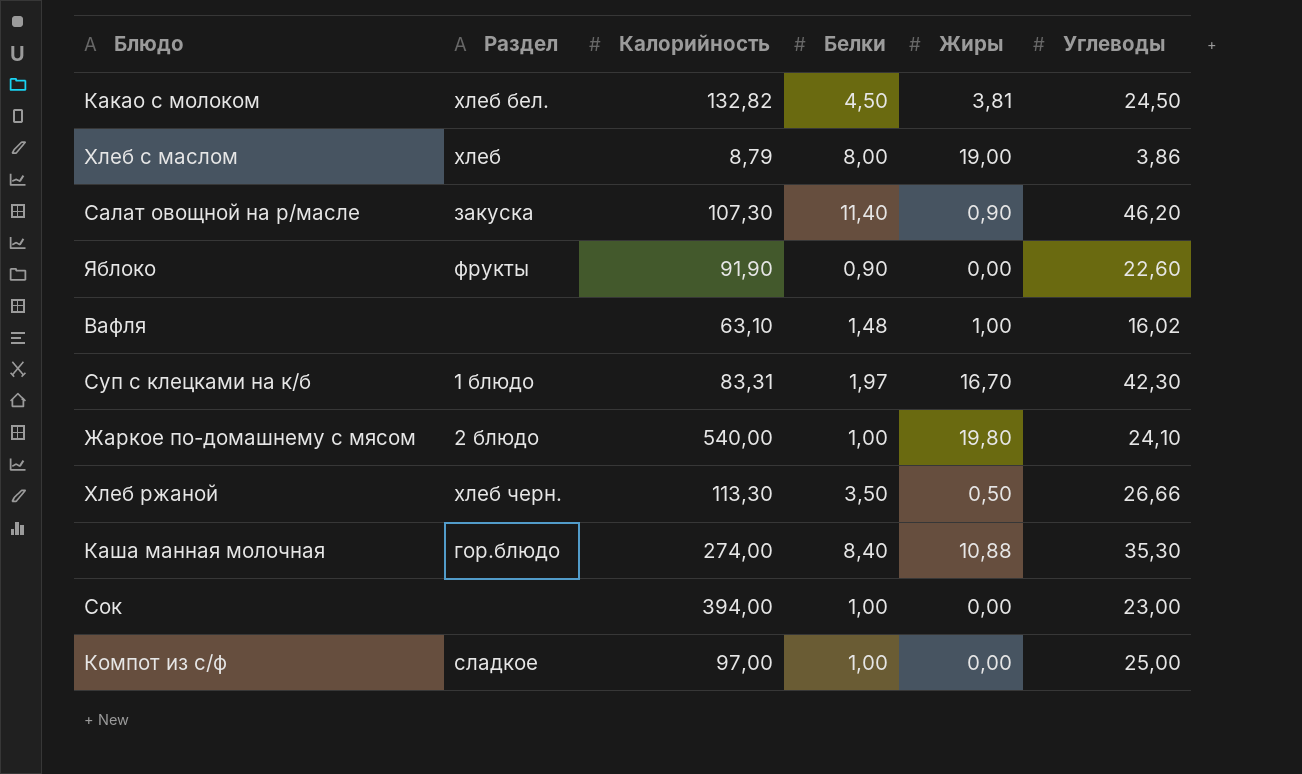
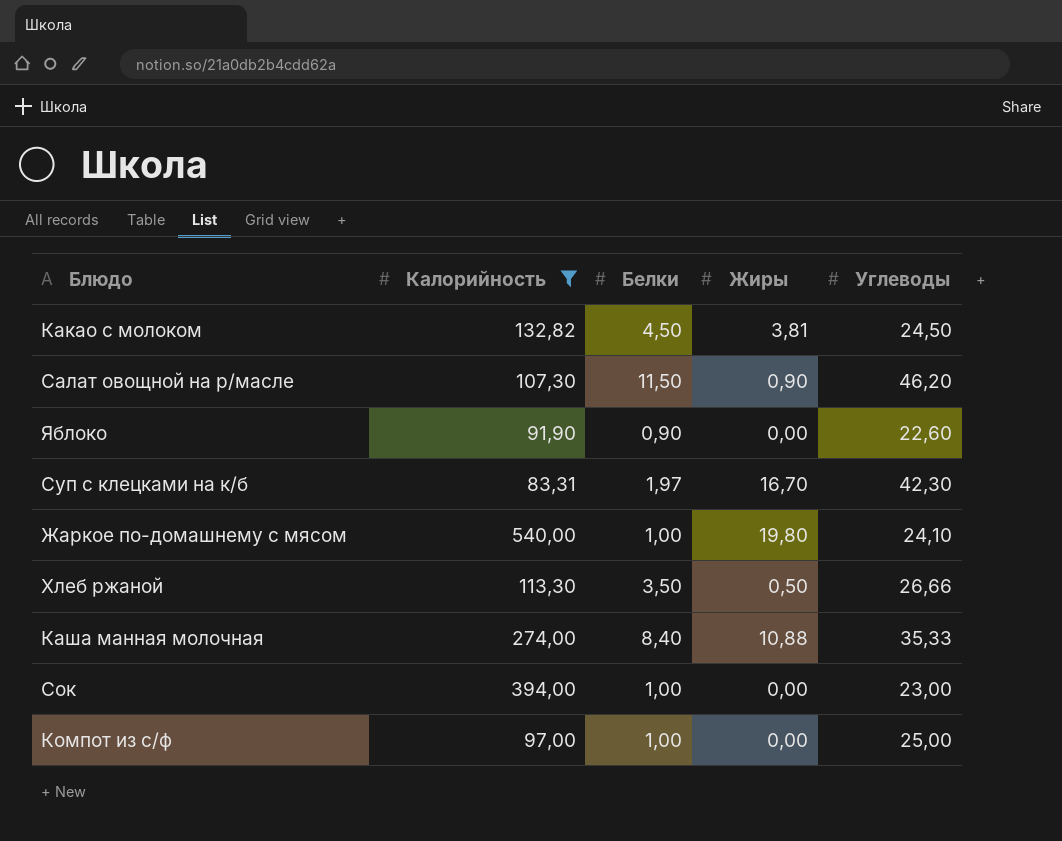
filter: none -> Калорийность >= 83,31
column Раздел | position: 2 -> none
Салат овощной на р/масле | Белки: 11,40 -> 11,50
Каша манная молочная | Углеводы: 35,30 -> 35,33

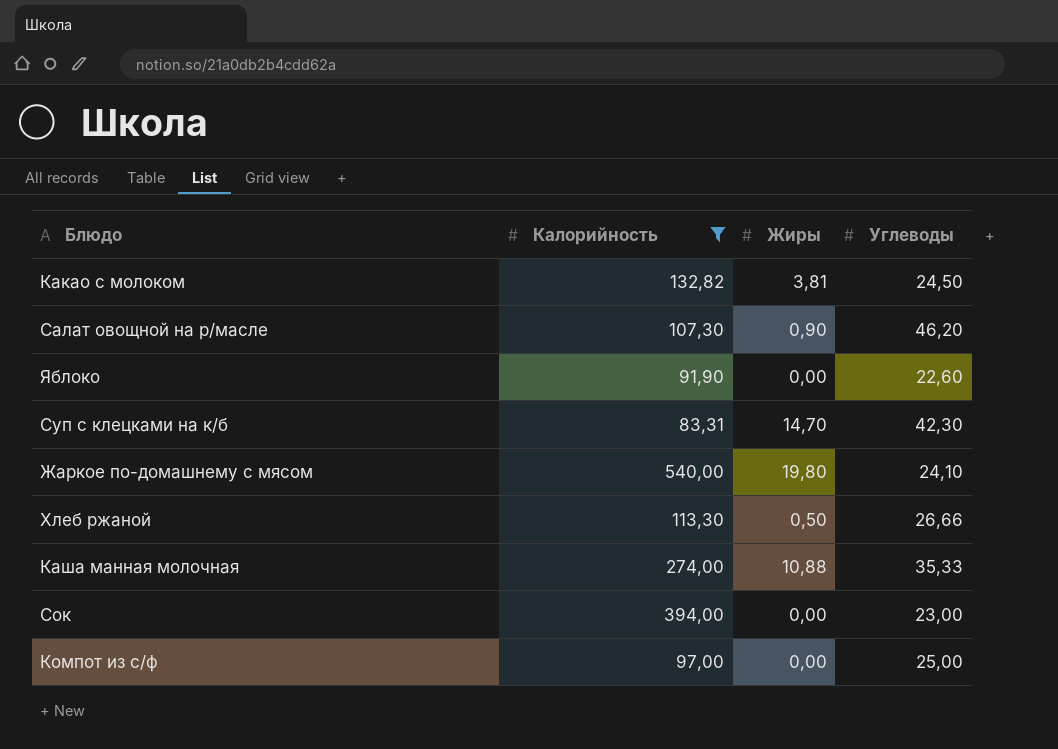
column Белки | position: 3 -> none
Суп с клецками на к/б | Жиры: 16,70 -> 14,70

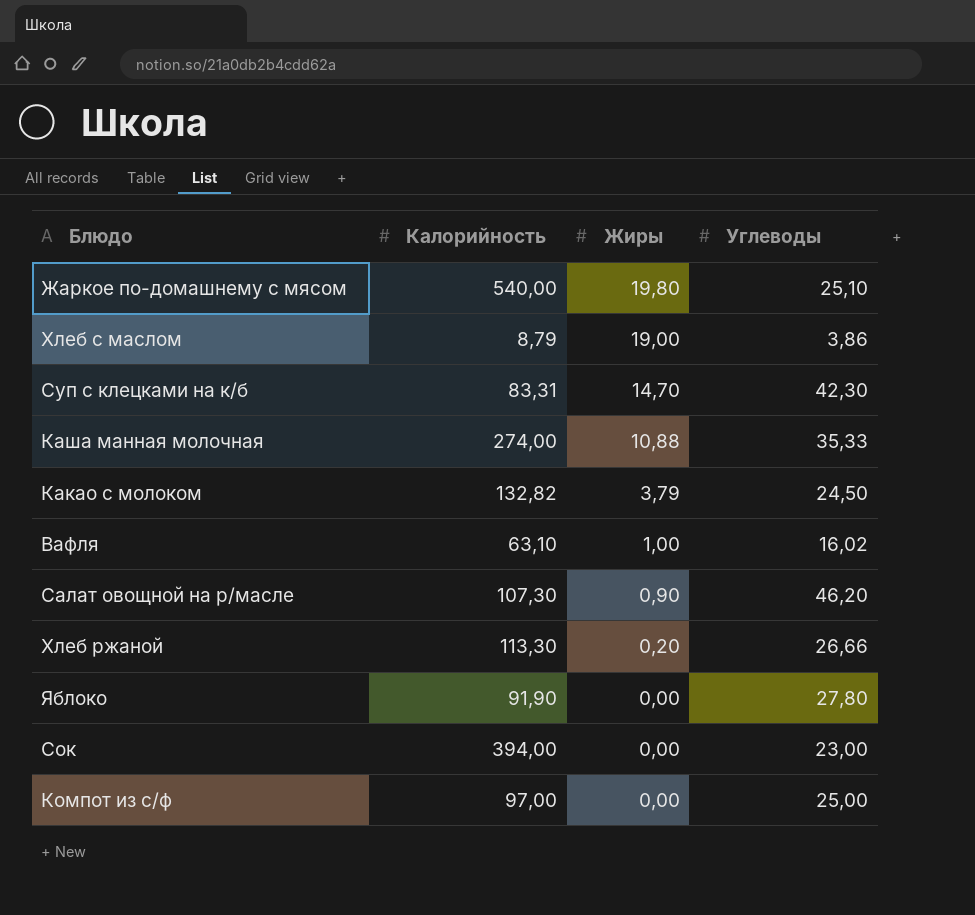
filter: Калорийность >= 83,31 -> none
row order: none -> Жиры descending
Жаркое по-домашнему с мясом | Углеводы: 24,10 -> 25,10
Какао с молоком | Жиры: 3,81 -> 3,79
Хлеб ржаной | Жиры: 0,50 -> 0,20
Яблоко | Углеводы: 22,60 -> 27,80

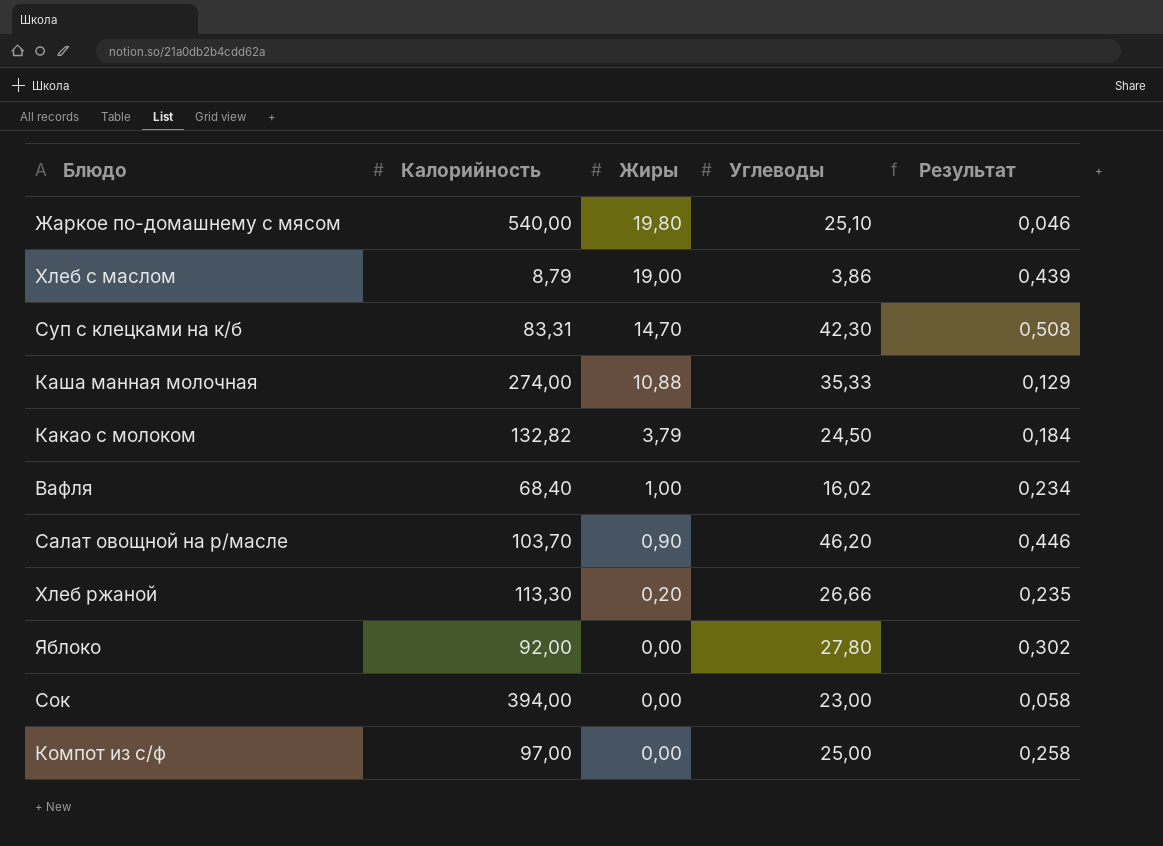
column Результат | formula: none -> [Углеводы] / [Калорийность]
Вафля | Калорийность: 63,10 -> 68,40
Салат овощной на р/масле | Калорийность: 107,30 -> 103,70
Яблоко | Калорийность: 91,90 -> 92,00

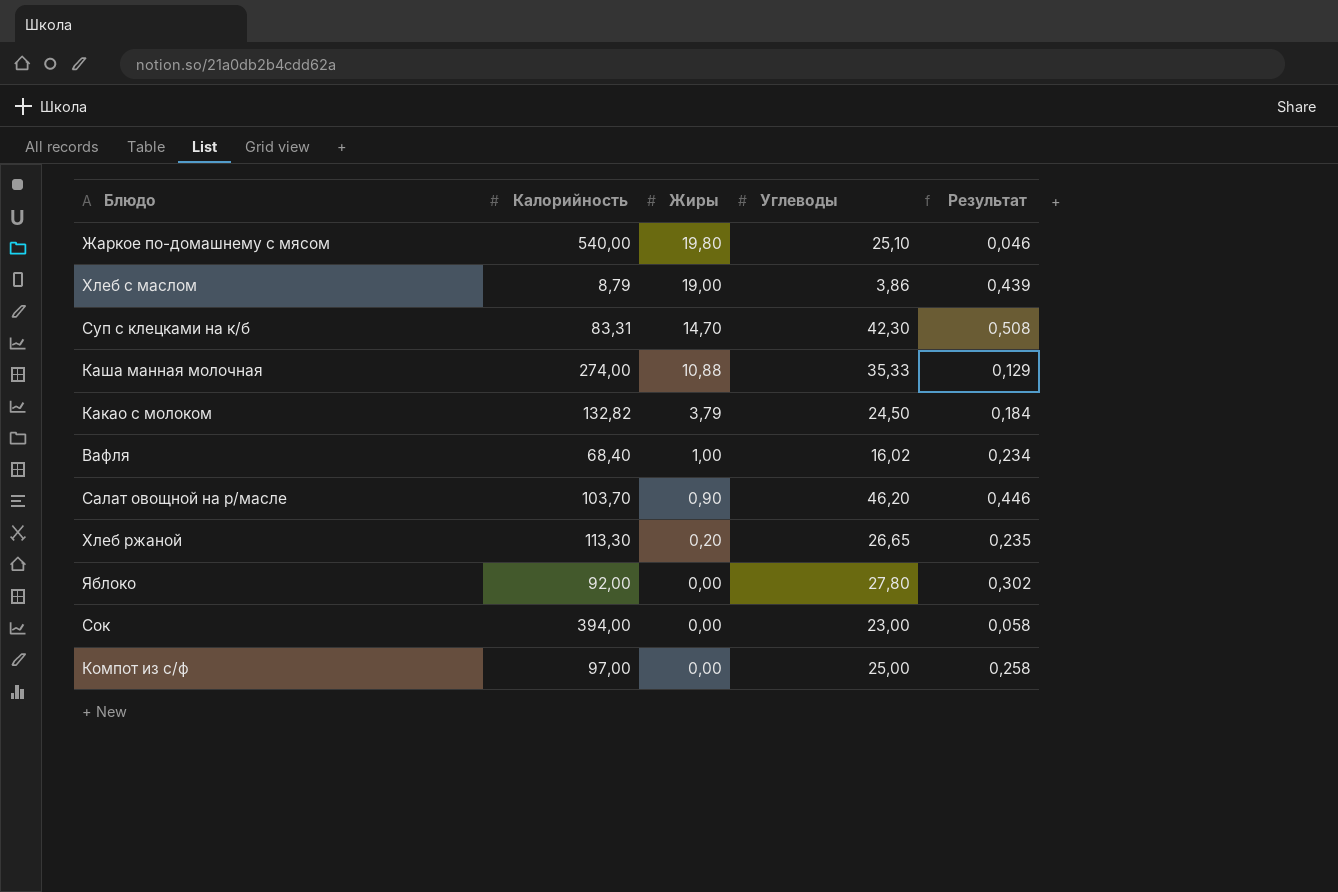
Хлеб ржаной | Углеводы: 26,66 -> 26,65

